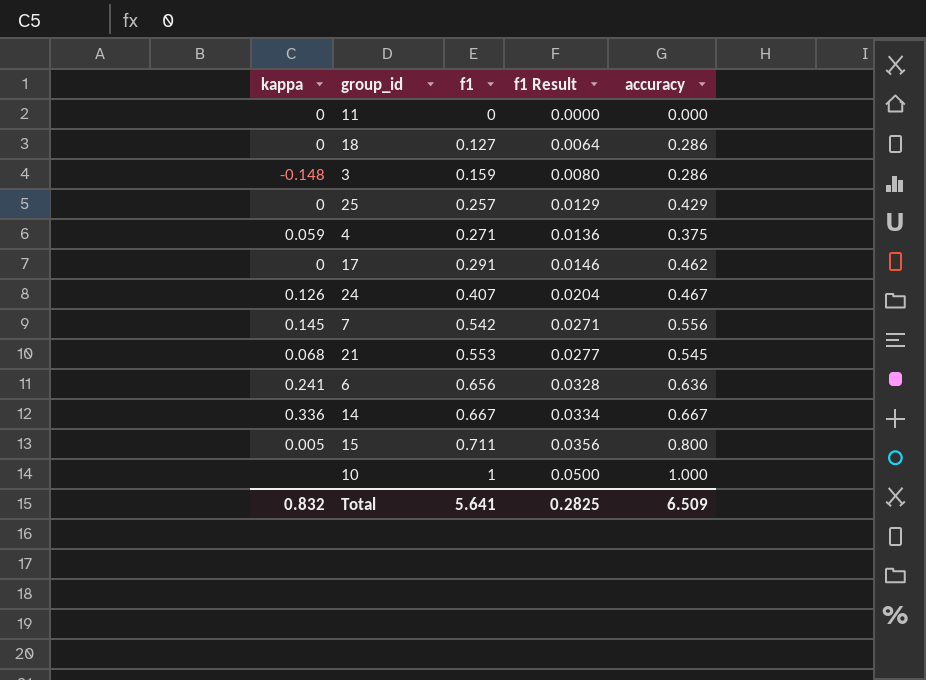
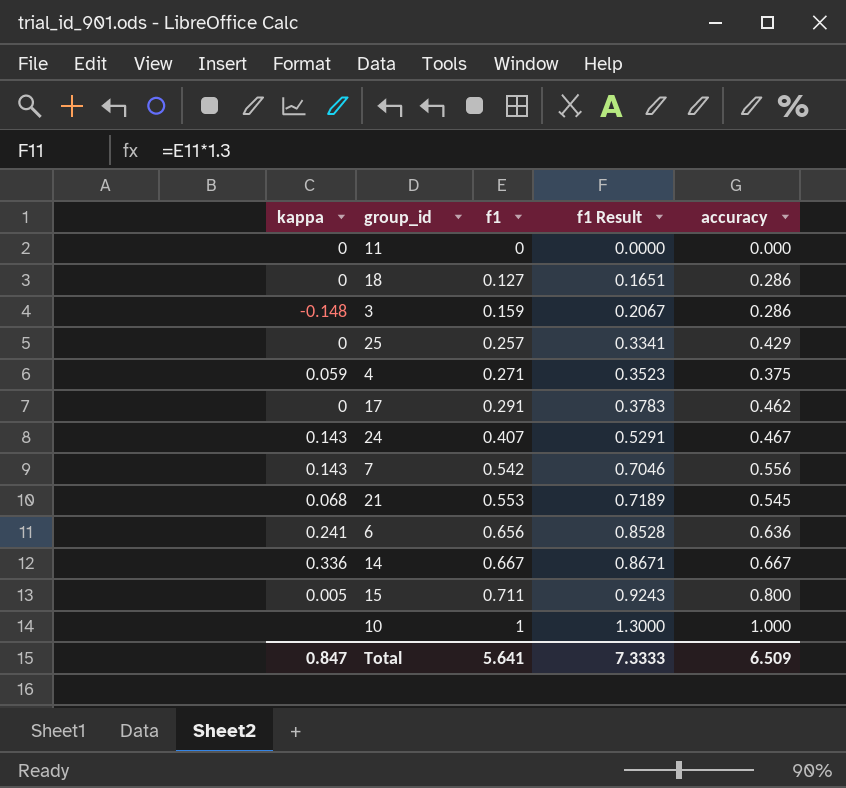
column f1 Result | formula: [f1] * 0.05 -> [f1] * 1.3
24 | kappa: 0.126 -> 0.143
7 | kappa: 0.145 -> 0.143
Total | kappa: 0.832 -> 0.847
Total | f1 Result: 0.2825 -> 7.3333

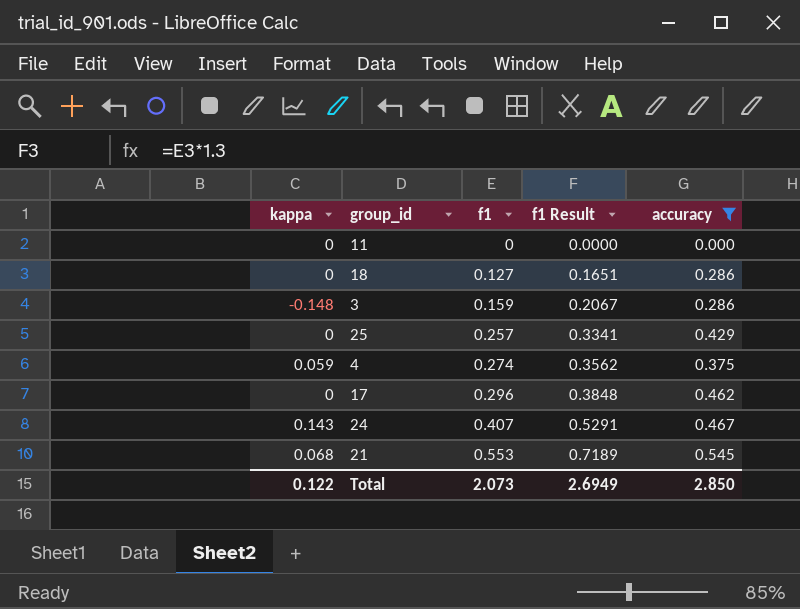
filter: none -> accuracy <= 0.545
4 | f1: 0.271 -> 0.274
4 | f1 Result: 0.3523 -> 0.3562
17 | f1: 0.291 -> 0.296
17 | f1 Result: 0.3783 -> 0.3848
Total | kappa: 0.847 -> 0.122
Total | f1: 5.641 -> 2.073
Total | f1 Result: 7.3333 -> 2.6949
Total | accuracy: 6.509 -> 2.850

